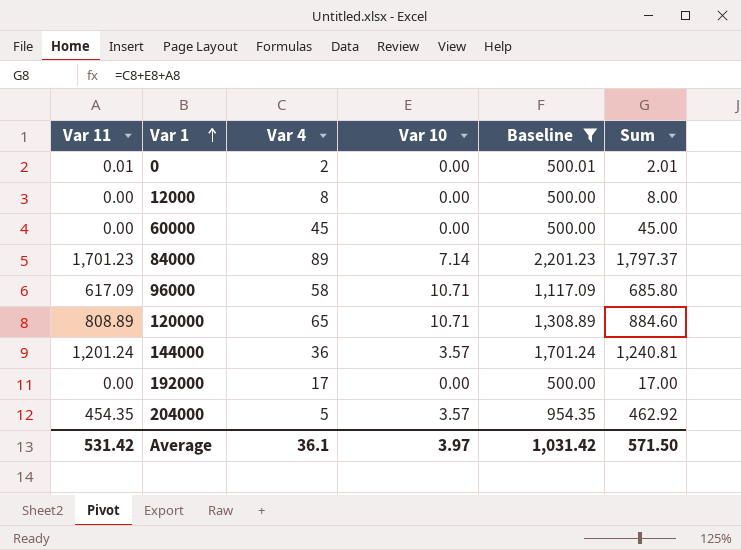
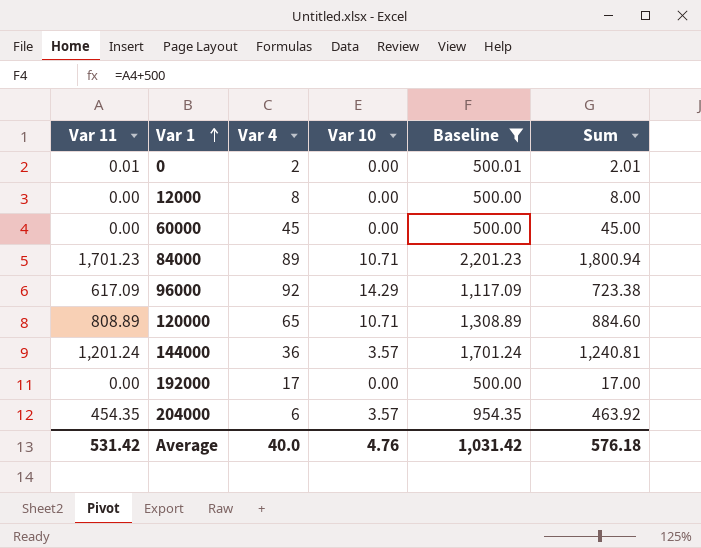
84000 | Var 10: 7.14 -> 10.71
84000 | Sum: 1,797.37 -> 1,800.94
96000 | Var 4: 58 -> 92
96000 | Var 10: 10.71 -> 14.29
96000 | Sum: 685.80 -> 723.38
204000 | Var 4: 5 -> 6
204000 | Sum: 462.92 -> 463.92
Average | Var 4: 36.1 -> 40.0
Average | Var 10: 3.97 -> 4.76
Average | Sum: 571.50 -> 576.18

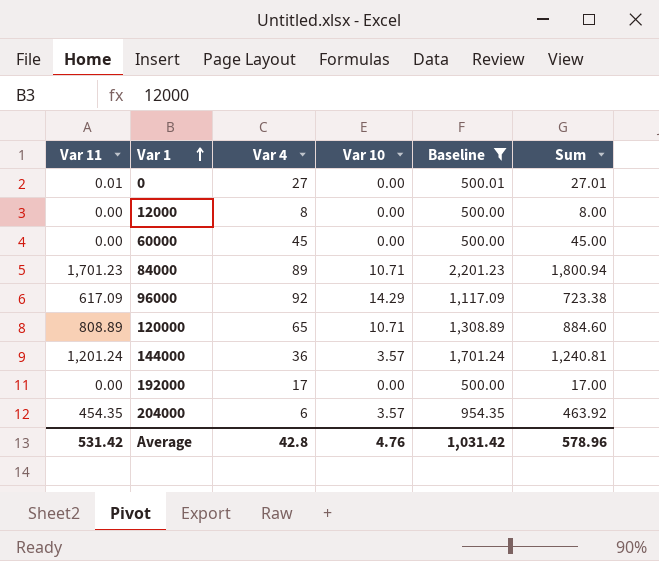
0 | Var 4: 2 -> 27
0 | Sum: 2.01 -> 27.01
Average | Var 4: 40.0 -> 42.8
Average | Sum: 576.18 -> 578.96

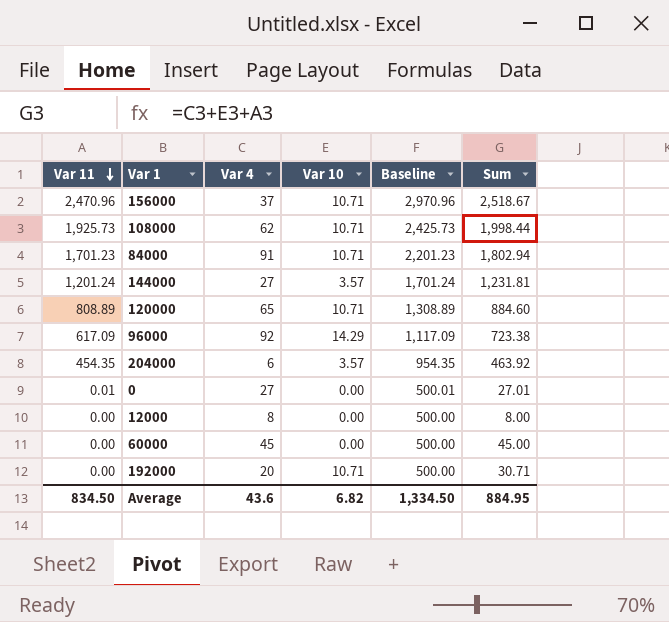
filter: Baseline <= 2,201.23 -> none
row order: Var 1 ascending -> Var 11 descending
84000 | Var 4: 89 -> 91
84000 | Sum: 1,800.94 -> 1,802.94
144000 | Var 4: 36 -> 27
144000 | Sum: 1,240.81 -> 1,231.81
192000 | Var 4: 17 -> 20
192000 | Var 10: 0.00 -> 10.71
192000 | Sum: 17.00 -> 30.71
Average | Var 11: 531.42 -> 834.50
Average | Var 4: 42.8 -> 43.6
Average | Var 10: 4.76 -> 6.82
Average | Baseline: 1,031.42 -> 1,334.50
Average | Sum: 578.96 -> 884.95

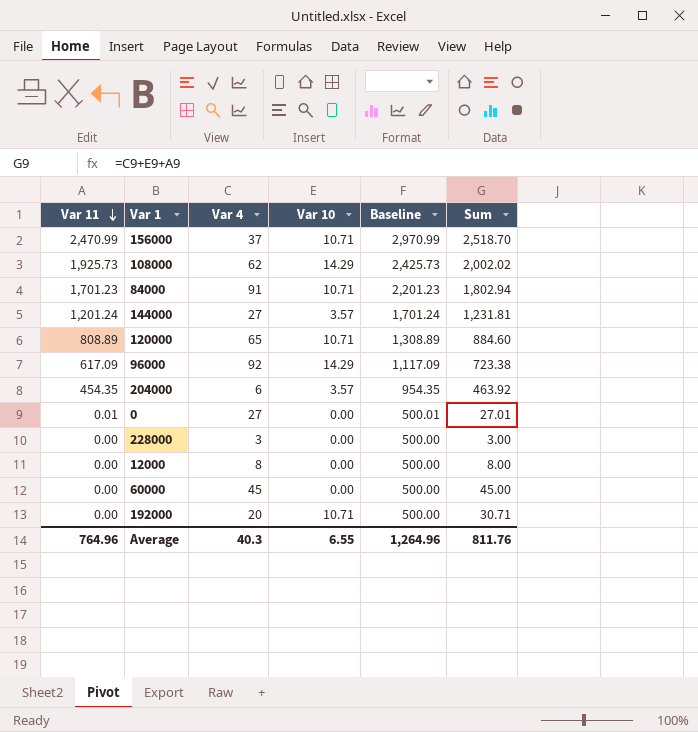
156000 | Var 11: 2,470.96 -> 2,470.99
156000 | Baseline: 2,970.96 -> 2,970.99
156000 | Sum: 2,518.67 -> 2,518.70
108000 | Var 10: 10.71 -> 14.29
108000 | Sum: 1,998.44 -> 2,002.02
row 228000: none -> 0.00 | 3 | 0.00 | 500.00 | 3.00
Average | Var 11: 834.50 -> 764.96
Average | Var 4: 43.6 -> 40.3
Average | Var 10: 6.82 -> 6.55
Average | Baseline: 1,334.50 -> 1,264.96
Average | Sum: 884.95 -> 811.76

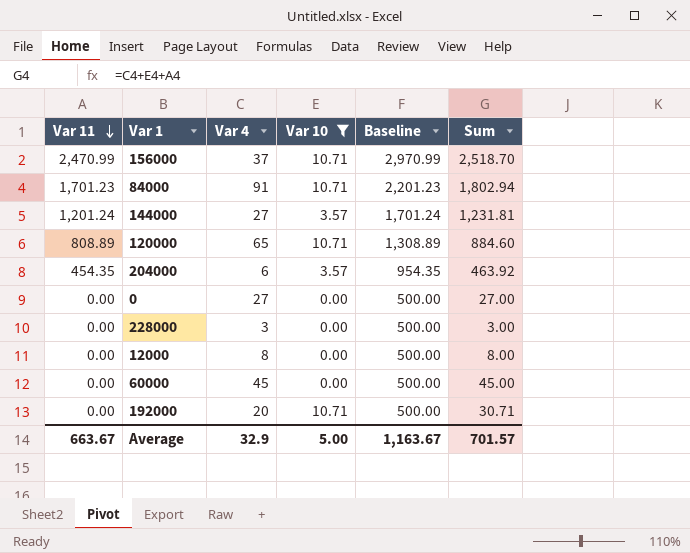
filter: none -> Var 10 != 14.29
0 | Var 11: 0.01 -> 0.00
0 | Baseline: 500.01 -> 500.00
0 | Sum: 27.01 -> 27.00
Average | Var 11: 764.96 -> 663.67
Average | Var 4: 40.3 -> 32.9
Average | Var 10: 6.55 -> 5.00
Average | Baseline: 1,264.96 -> 1,163.67
Average | Sum: 811.76 -> 701.57

